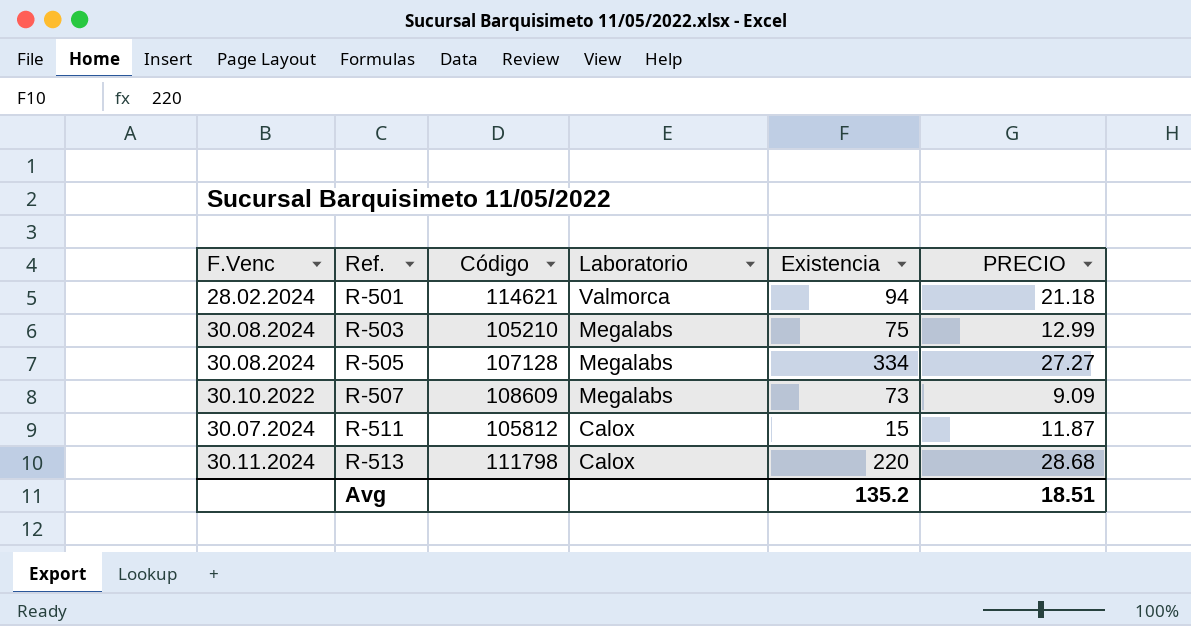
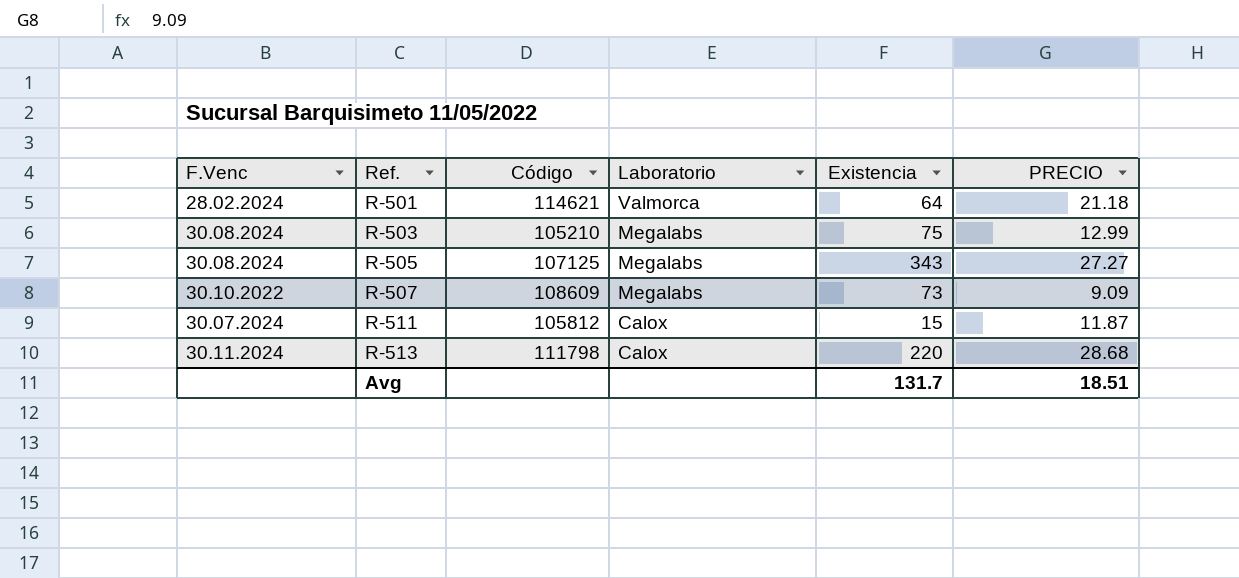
R-501 | Existencia: 94 -> 64
R-505 | Código: 107128 -> 107125
R-505 | Existencia: 334 -> 343
Avg | Existencia: 135.2 -> 131.7

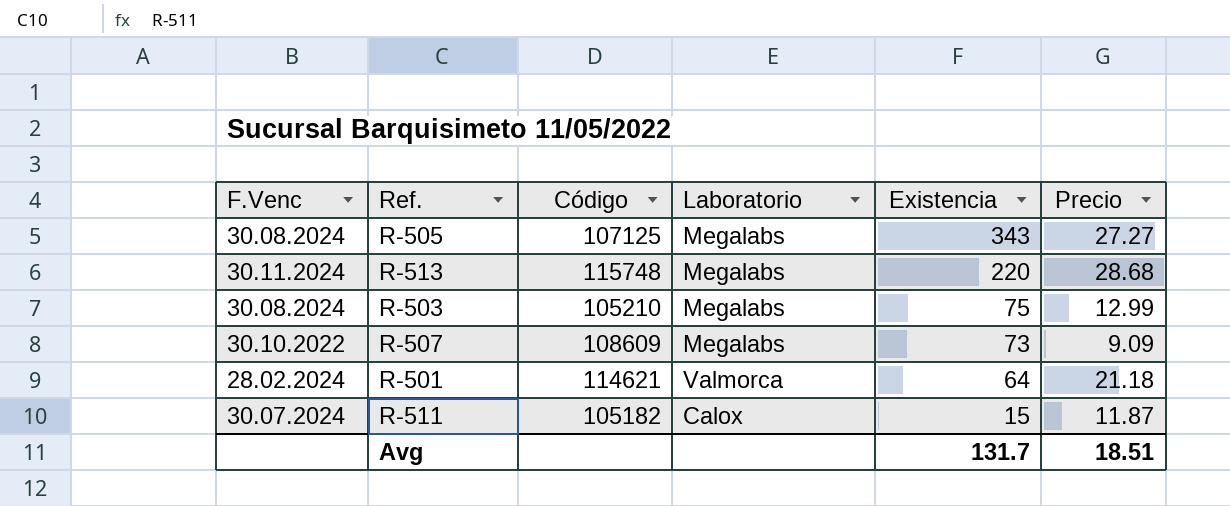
row order: Ref. ascending -> Existencia descending
column name: PRECIO -> Precio
R-513 | Código: 111798 -> 115748
R-513 | Laboratorio: Calox -> Megalabs
R-511 | Código: 105812 -> 105182

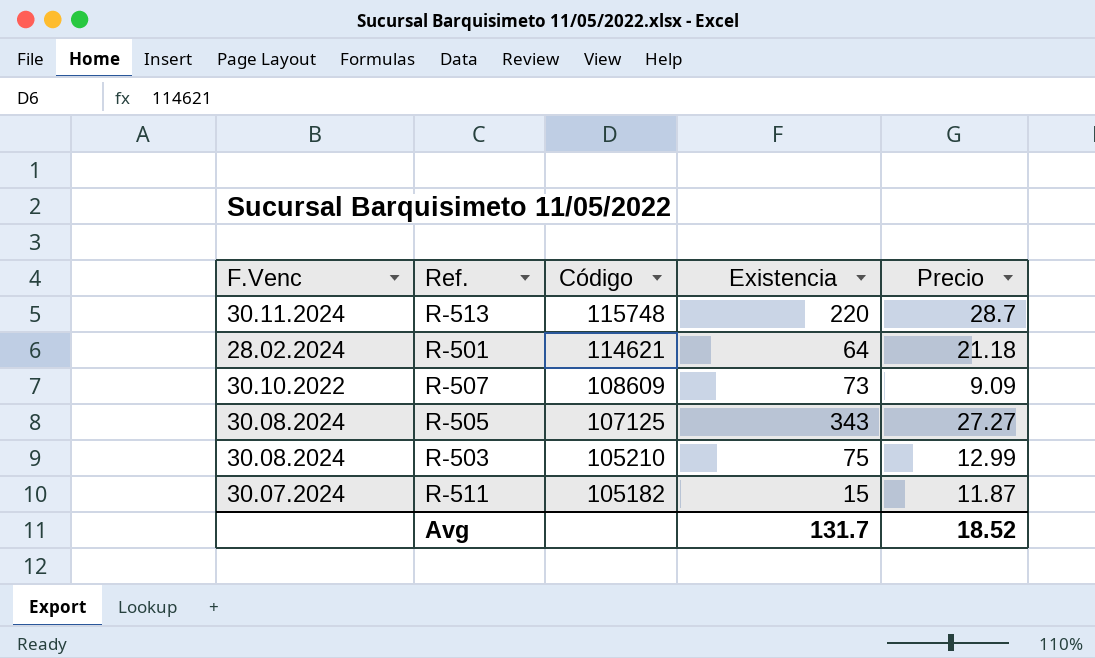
row order: Existencia descending -> Código descending
column Laboratorio | position: 4 -> none
R-513 | Precio: 28.68 -> 28.7
Avg | Precio: 18.51 -> 18.52

